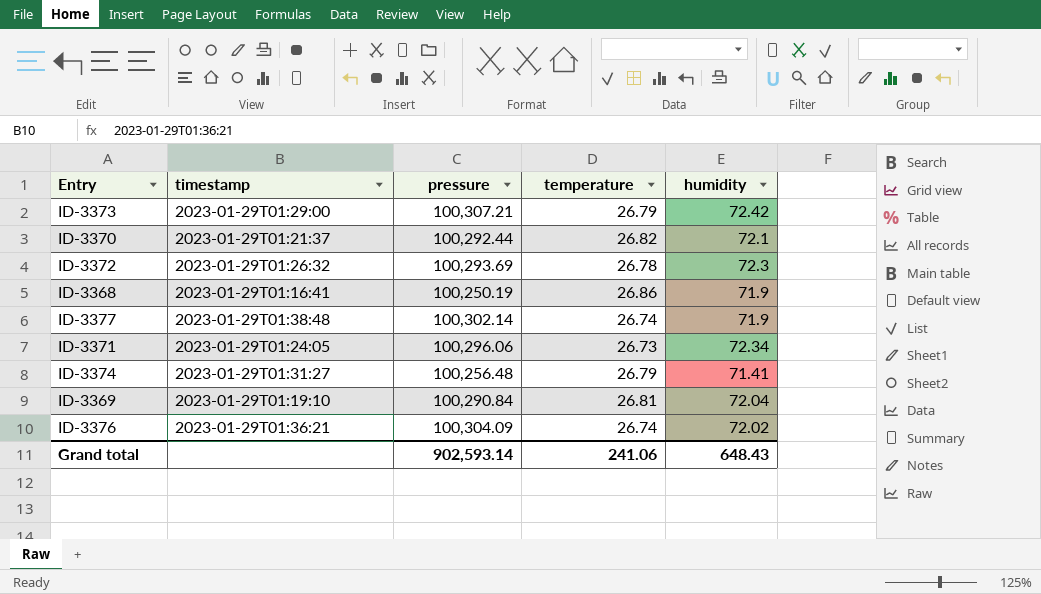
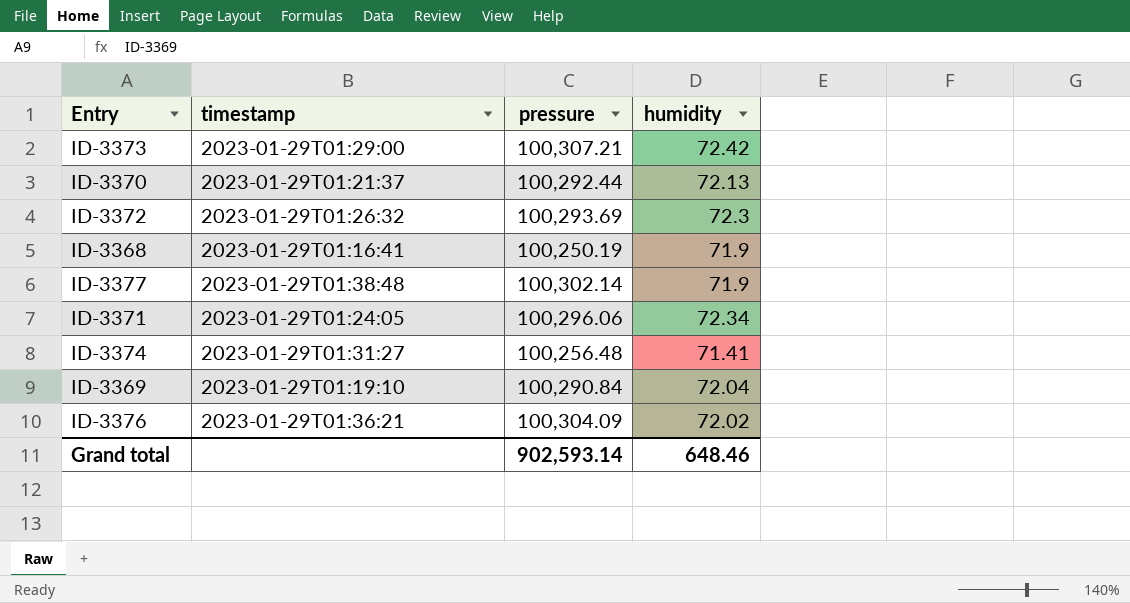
column temperature | position: 4 -> none
ID-3370 | humidity: 72.1 -> 72.13
Grand total | humidity: 648.43 -> 648.46

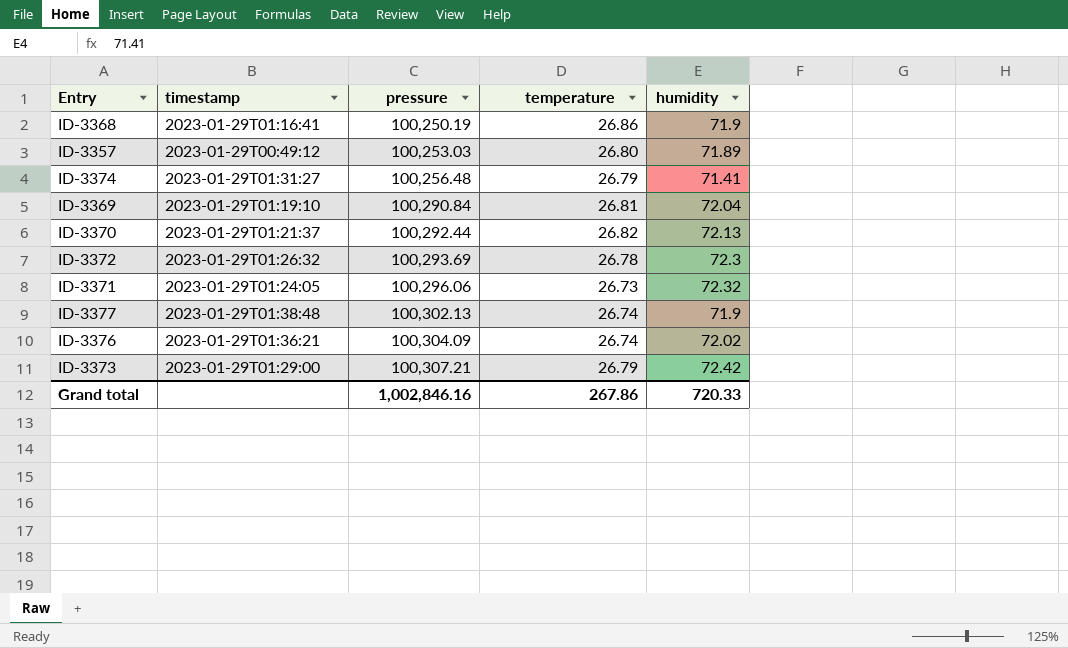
row order: none -> pressure ascending
column temperature | position: none -> 4
row ID-3357: none -> 2023-01-29T00:49:12 | 100,253.03 | 26.80 | 71.89
ID-3371 | humidity: 72.34 -> 72.32
ID-3377 | pressure: 100,302.14 -> 100,302.13
Grand total | pressure: 902,593.14 -> 1,002,846.16
Grand total | humidity: 648.46 -> 720.33

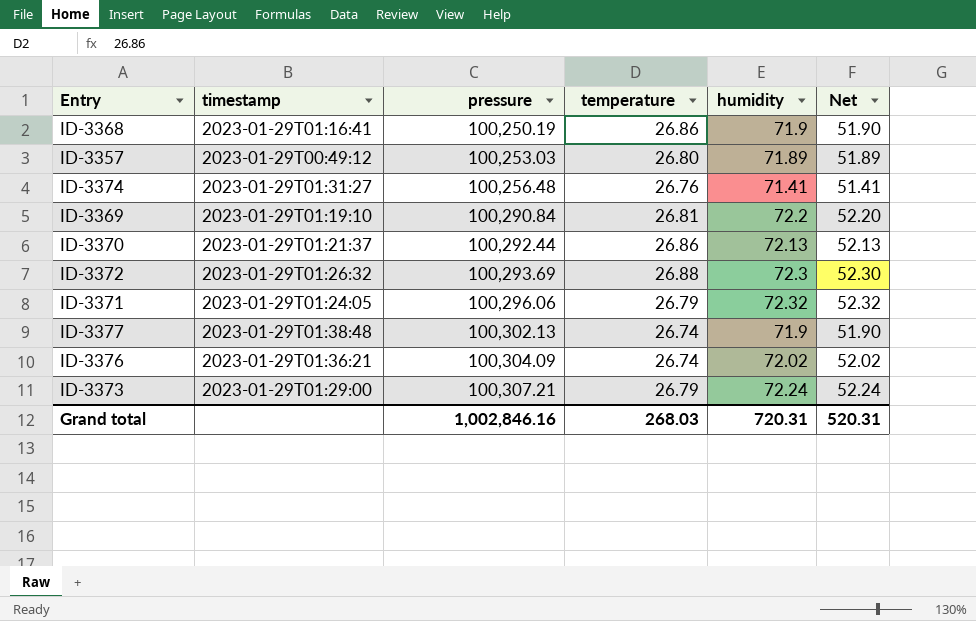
column Net | formula: none -> [humidity] - 20
ID-3374 | temperature: 26.79 -> 26.76
ID-3369 | humidity: 72.04 -> 72.2
ID-3370 | temperature: 26.82 -> 26.86
ID-3372 | temperature: 26.78 -> 26.88
ID-3371 | temperature: 26.73 -> 26.79
ID-3373 | humidity: 72.42 -> 72.24
Grand total | temperature: 267.86 -> 268.03
Grand total | humidity: 720.33 -> 720.31

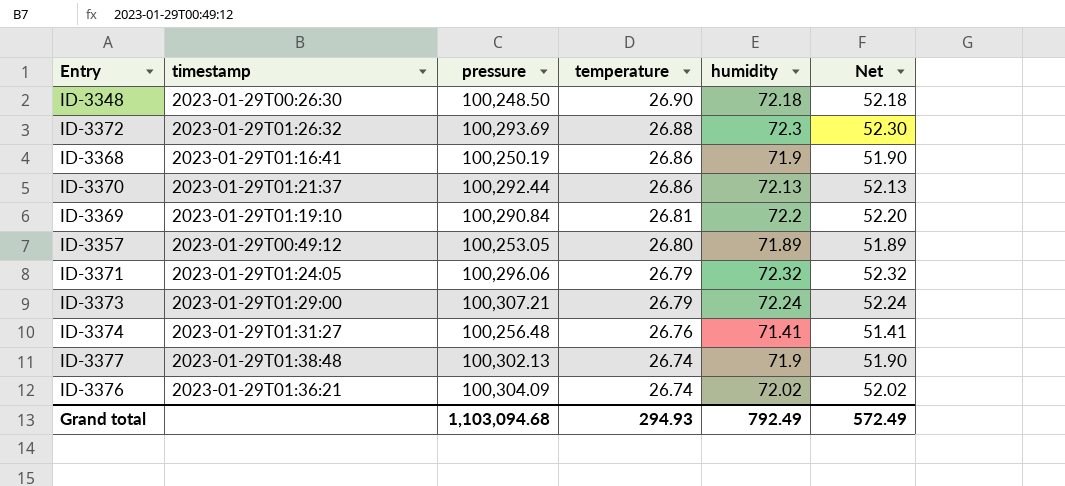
row order: pressure ascending -> temperature descending
row ID-3348: none -> 2023-01-29T00:26:30 | 100,248.50 | 26.90 | 72.18 | 52.18
ID-3357 | pressure: 100,253.03 -> 100,253.05
Grand total | pressure: 1,002,846.16 -> 1,103,094.68
Grand total | temperature: 268.03 -> 294.93
Grand total | humidity: 720.31 -> 792.49
Grand total | Net: 520.31 -> 572.49

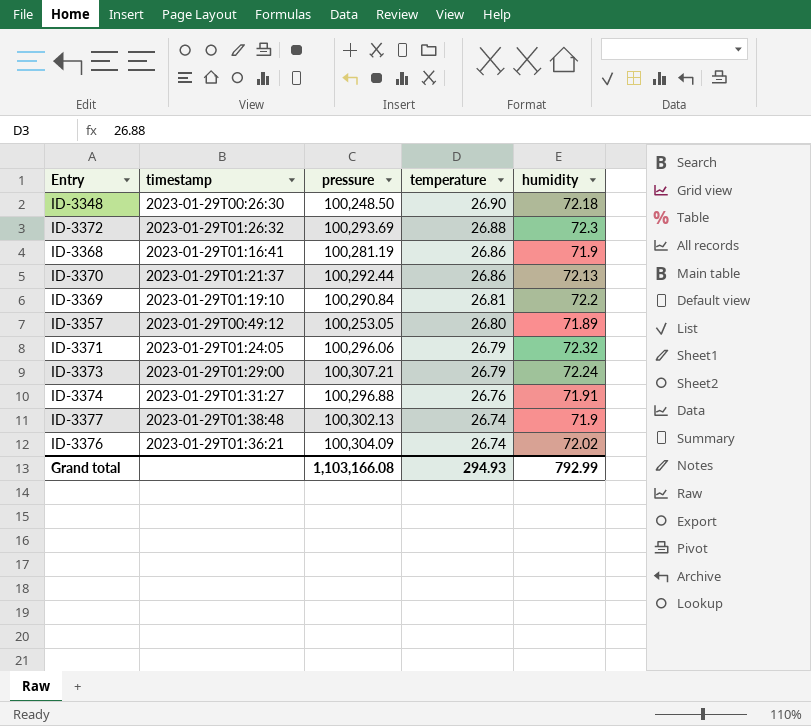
column Net | formula: [humidity] - 20 -> none
ID-3368 | pressure: 100,250.19 -> 100,281.19
ID-3374 | pressure: 100,256.48 -> 100,296.88
ID-3374 | humidity: 71.41 -> 71.91
Grand total | pressure: 1,103,094.68 -> 1,103,166.08
Grand total | humidity: 792.49 -> 792.99

